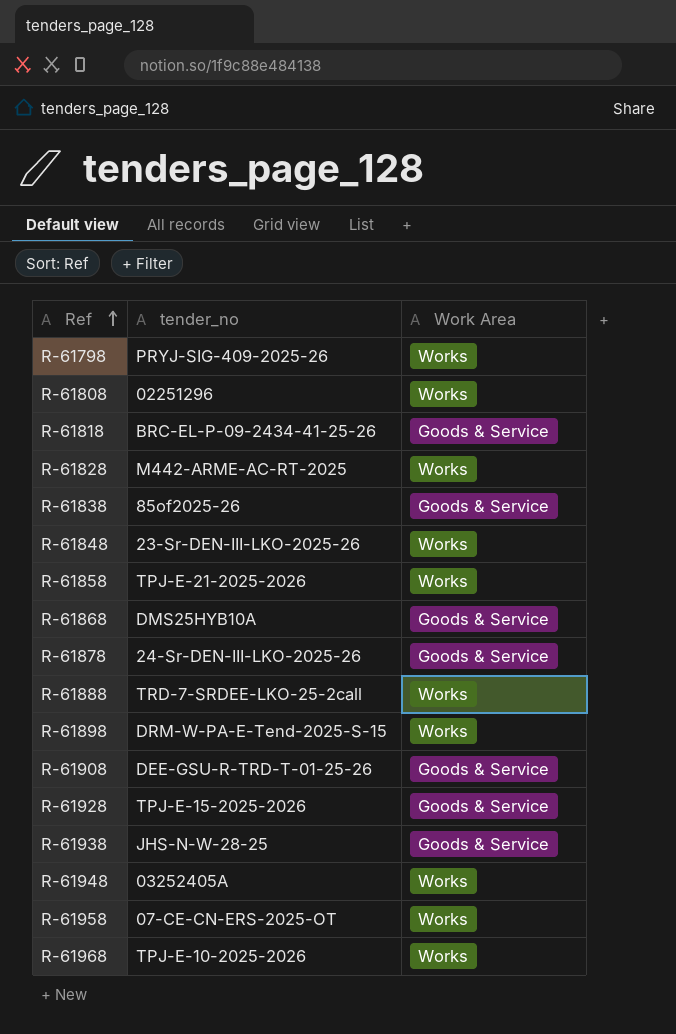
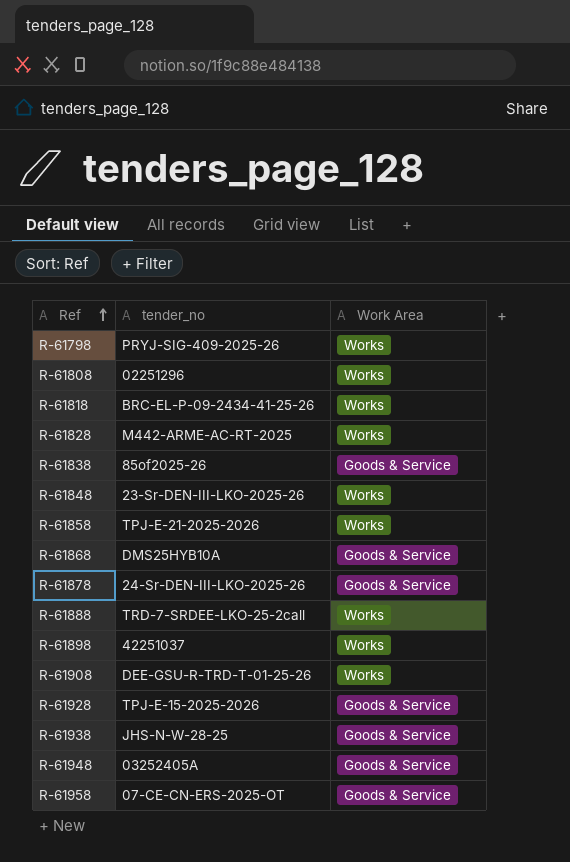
row R-61968: TPJ-E-10-2025-2026 | Works -> none
R-61818 | Work Area: Goods & Service -> Works
R-61898 | tender_no: DRM-W-PA-E-Tend-2025-S-15 -> 42251037
R-61908 | Work Area: Goods & Service -> Works
R-61948 | Work Area: Works -> Goods & Service
R-61958 | Work Area: Works -> Goods & Service

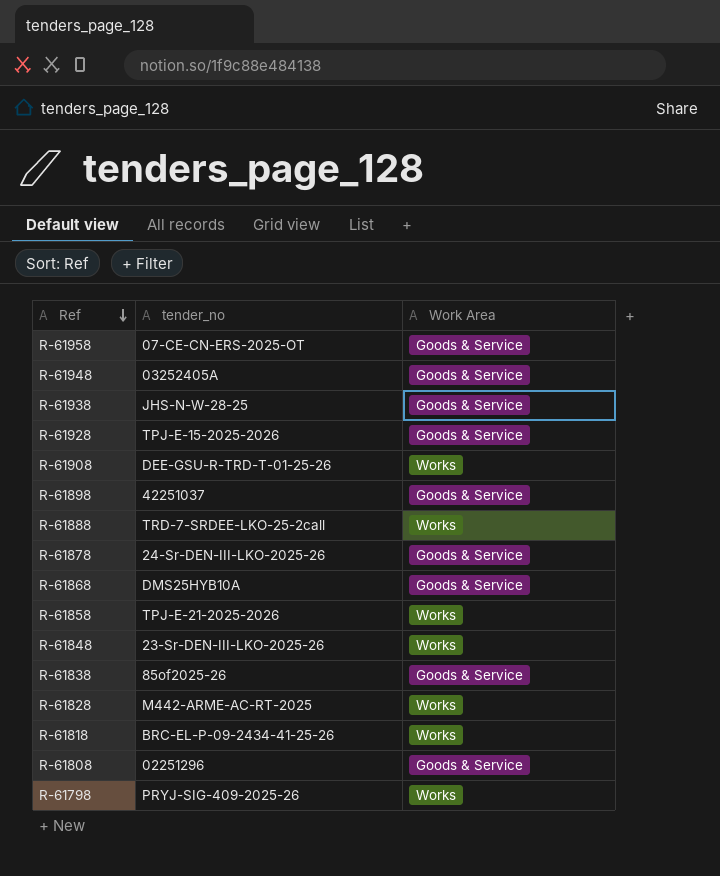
row order: Ref ascending -> Ref descending
R-61898 | Work Area: Works -> Goods & Service
R-61808 | Work Area: Works -> Goods & Service

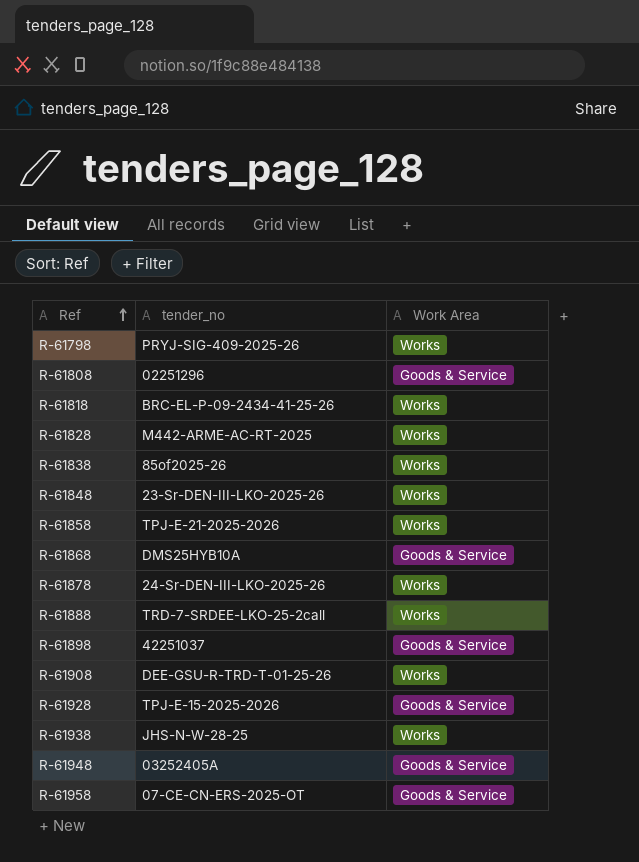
row order: Ref descending -> Ref ascending
R-61838 | Work Area: Goods & Service -> Works
R-61878 | Work Area: Goods & Service -> Works
R-61938 | Work Area: Goods & Service -> Works

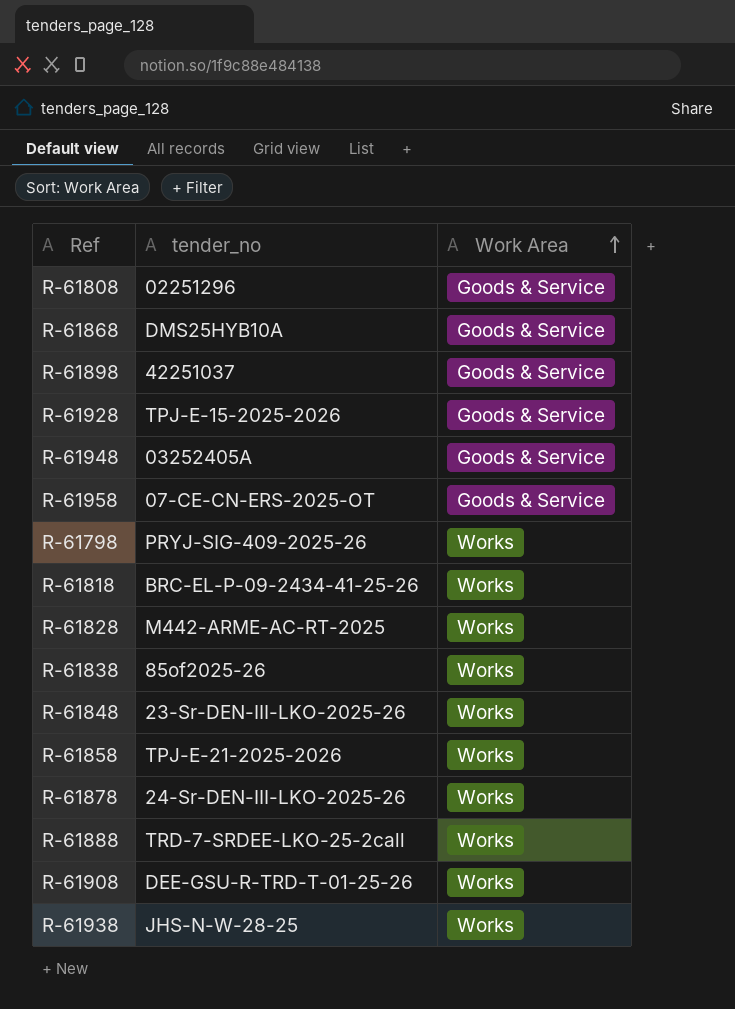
row order: Ref ascending -> Work Area ascending

